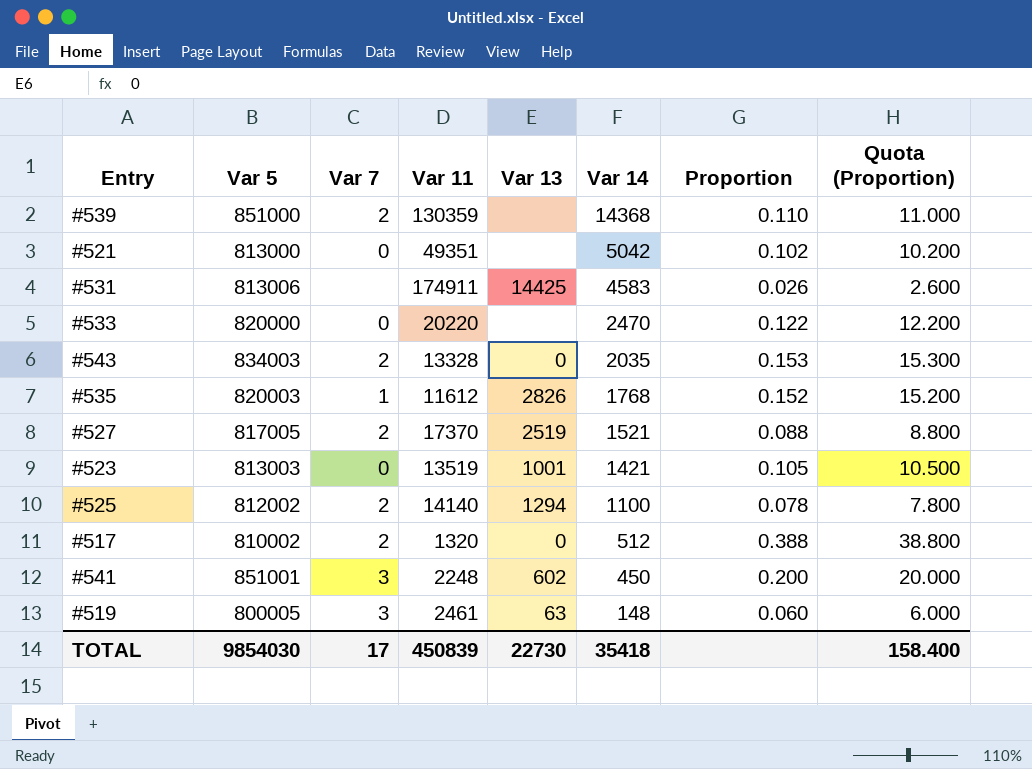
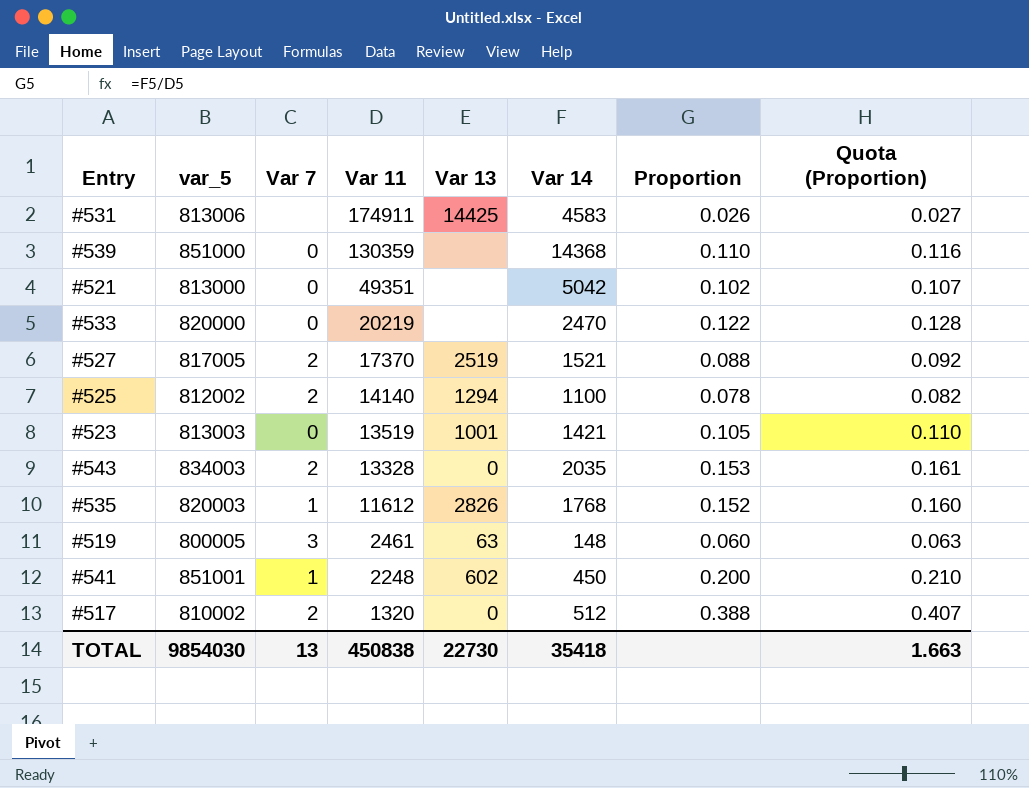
row order: Var 14 descending -> Var 11 descending
column name: Var 5 -> var_5
column Quota (Proportion) | formula: [Proportion] * 100 -> [Proportion] * 1.05
#539 | Var 7: 2 -> 0
#533 | Var 11: 20220 -> 20219
#541 | Var 7: 3 -> 1
TOTAL | Var 7: 17 -> 13
TOTAL | Var 11: 450839 -> 450838
TOTAL | Quota (Proportion): 158.400 -> 1.663

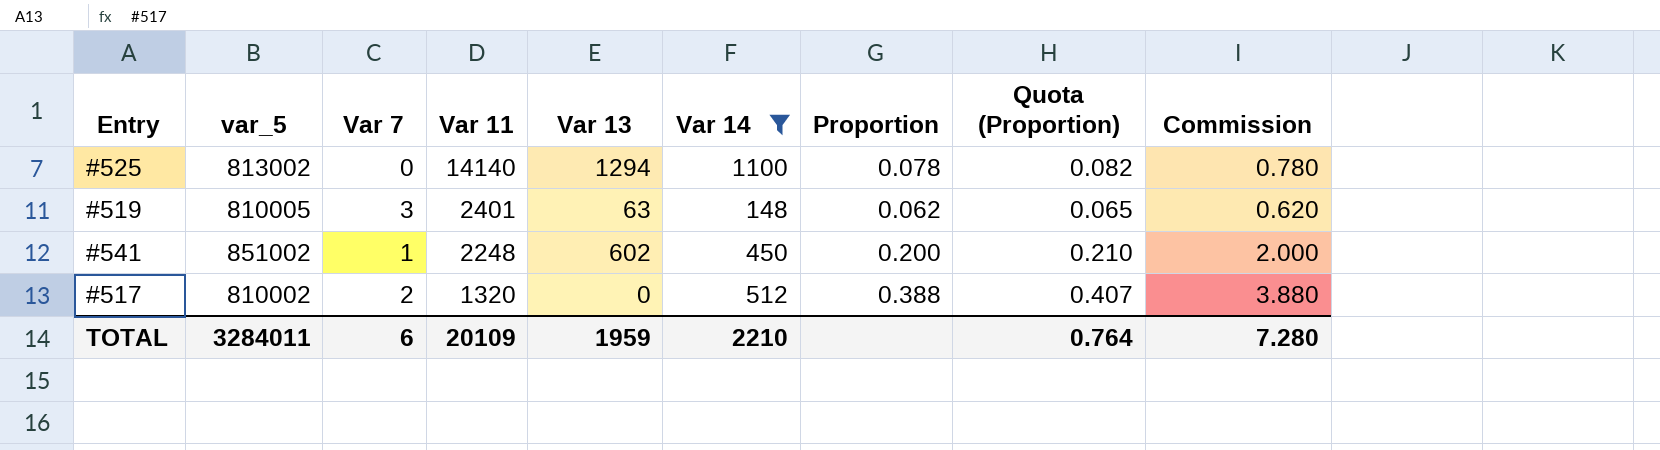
filter: none -> Var 14 <= 1100
column Commission | formula: none -> [Proportion] * 10
#525 | var_5: 812002 -> 813002
#525 | Var 7: 2 -> 0
#519 | var_5: 800005 -> 810005
#519 | Var 11: 2461 -> 2401
#519 | Proportion: 0.060 -> 0.062
#519 | Quota (Proportion): 0.063 -> 0.065
#541 | var_5: 851001 -> 851002
TOTAL | var_5: 9854030 -> 3284011
TOTAL | Var 7: 13 -> 6
TOTAL | Var 11: 450838 -> 20109
TOTAL | Var 13: 22730 -> 1959
TOTAL | Var 14: 35418 -> 2210
TOTAL | Quota (Proportion): 1.663 -> 0.764

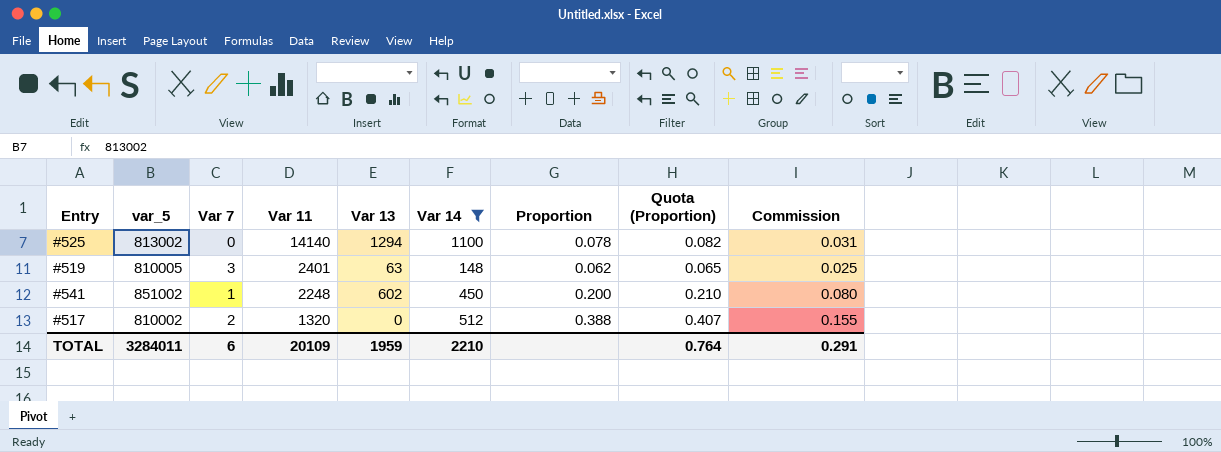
column Commission | formula: [Proportion] * 10 -> [Proportion] * 0.4
TOTAL | Commission: 7.280 -> 0.291

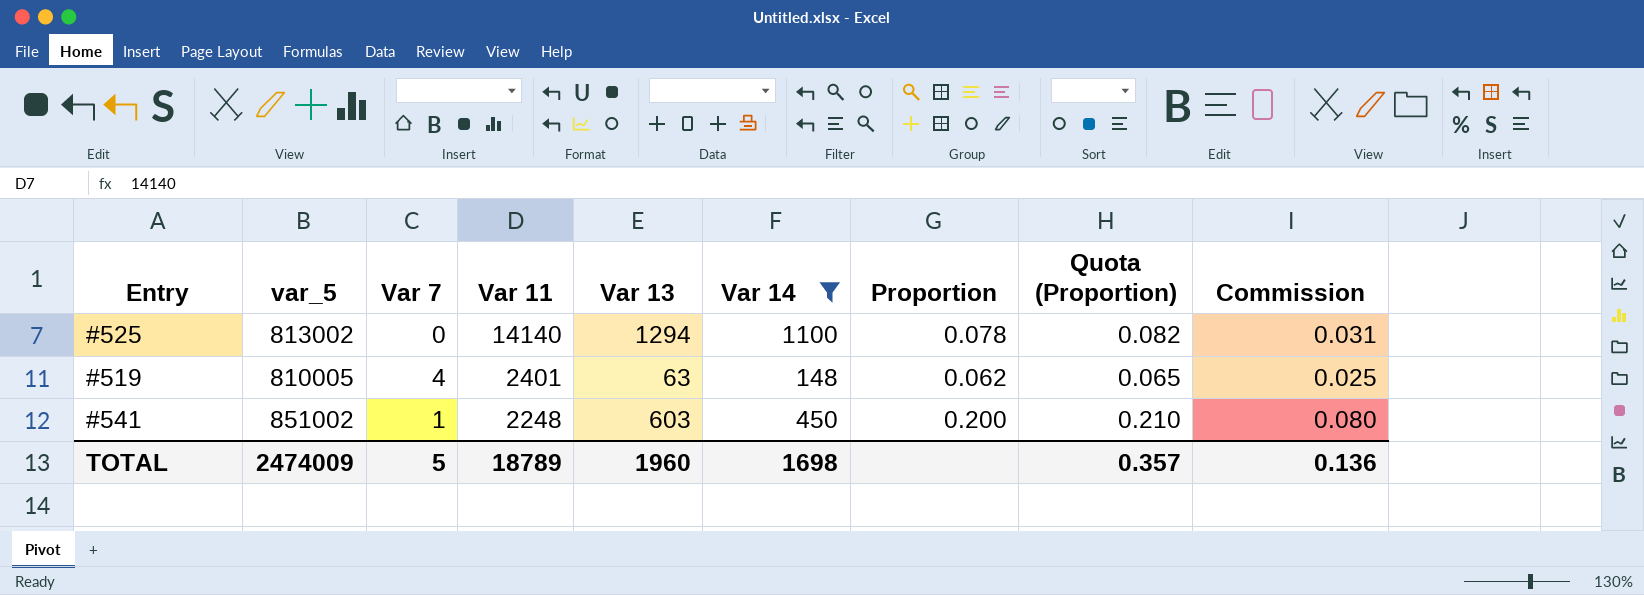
row #517: 810002 | 2 | 1320 | 0 | 512 | 0.388 | 0.407 | 0.155 -> none
#519 | Var 7: 3 -> 4
#541 | Var 13: 602 -> 603
TOTAL | var_5: 3284011 -> 2474009
TOTAL | Var 7: 6 -> 5
TOTAL | Var 11: 20109 -> 18789
TOTAL | Var 13: 1959 -> 1960
TOTAL | Var 14: 2210 -> 1698
TOTAL | Quota (Proportion): 0.764 -> 0.357
TOTAL | Commission: 0.291 -> 0.136

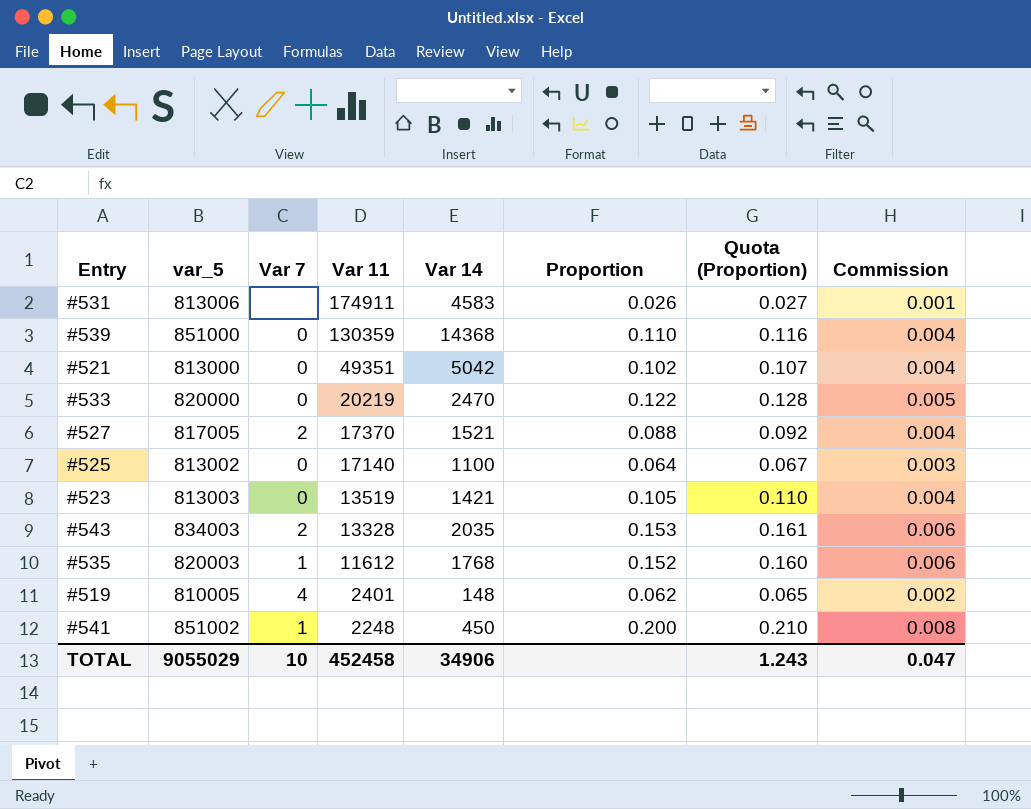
filter: Var 14 <= 1100 -> none
column Var 13 | position: 5 -> none
column Commission | formula: [Proportion] * 0.4 -> [Proportion] * 0.04
#525 | Var 11: 14140 -> 17140
#525 | Proportion: 0.078 -> 0.064
#525 | Quota (Proportion): 0.082 -> 0.067
TOTAL | var_5: 2474009 -> 9055029
TOTAL | Var 7: 5 -> 10
TOTAL | Var 11: 18789 -> 452458
TOTAL | Var 14: 1698 -> 34906
TOTAL | Quota (Proportion): 0.357 -> 1.243
TOTAL | Commission: 0.136 -> 0.047

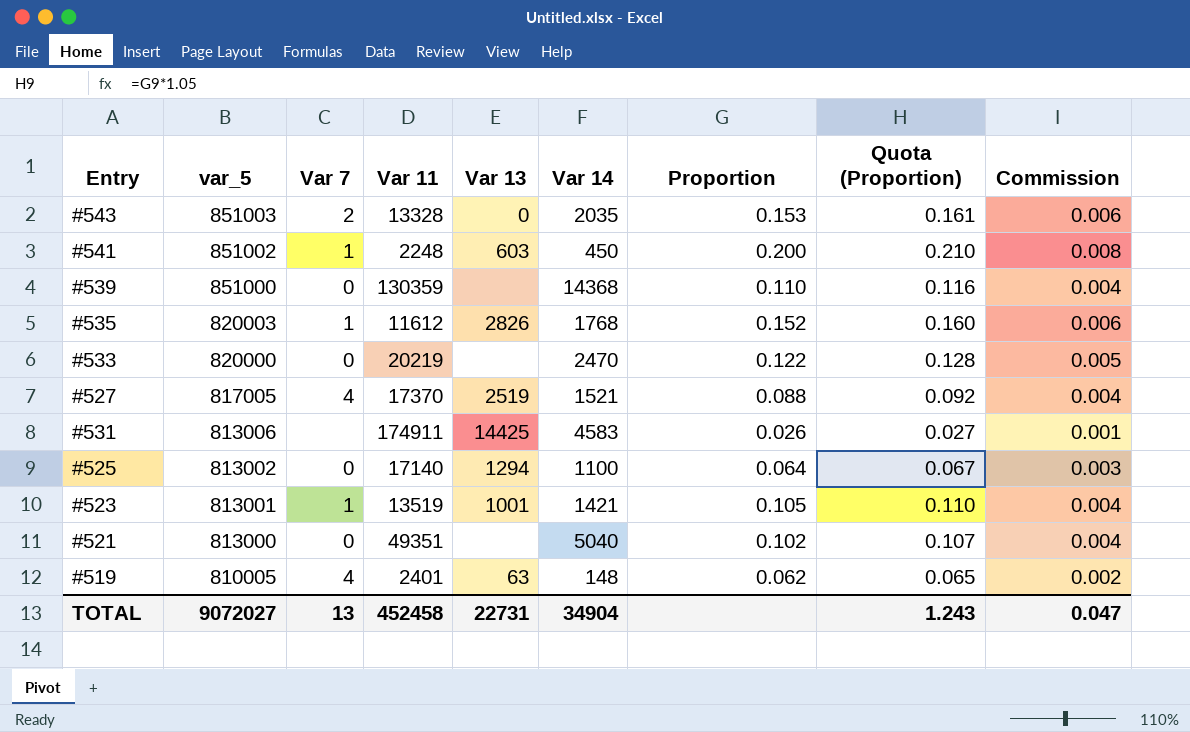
row order: Var 11 descending -> var_5 descending
column Var 13 | position: none -> 5
#543 | var_5: 834003 -> 851003
#527 | Var 7: 2 -> 4
#523 | var_5: 813003 -> 813001
#523 | Var 7: 0 -> 1
#521 | Var 14: 5042 -> 5040
TOTAL | var_5: 9055029 -> 9072027
TOTAL | Var 7: 10 -> 13
TOTAL | Var 14: 34906 -> 34904

